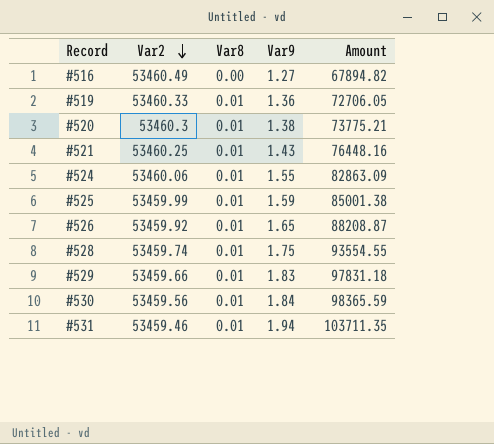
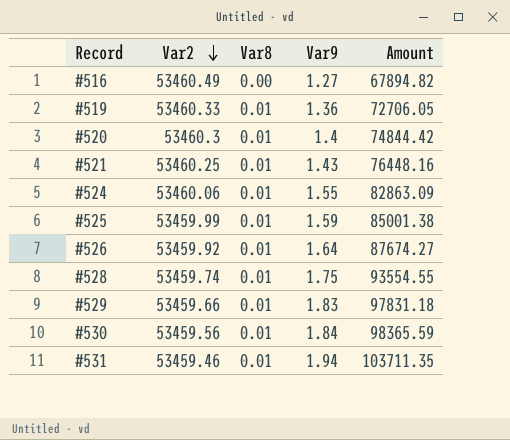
#520 | Var9: 1.38 -> 1.4
#520 | Amount: 73775.21 -> 74844.42
#526 | Var9: 1.65 -> 1.64
#526 | Amount: 88208.87 -> 87674.27

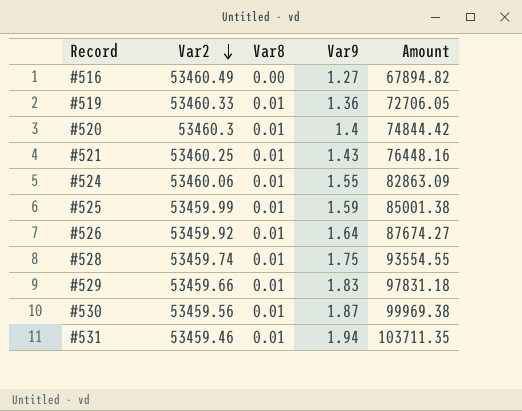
#530 | Var9: 1.84 -> 1.87
#530 | Amount: 98365.59 -> 99969.38

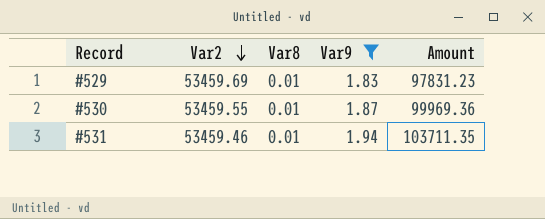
filter: none -> Var9 >= 1.83
#529 | Var2: 53459.66 -> 53459.69
#529 | Amount: 97831.18 -> 97831.23
#530 | Var2: 53459.56 -> 53459.55
#530 | Amount: 99969.38 -> 99969.36

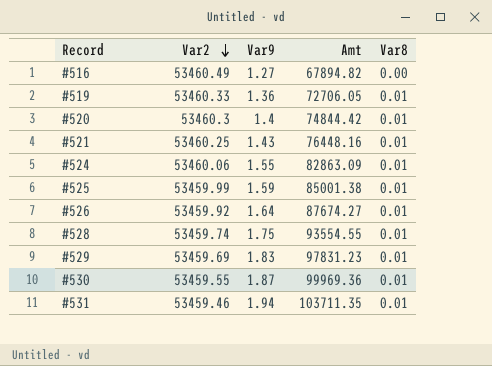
filter: Var9 >= 1.83 -> none
column name: Amount -> Amt
column Var8 | position: 3 -> 5

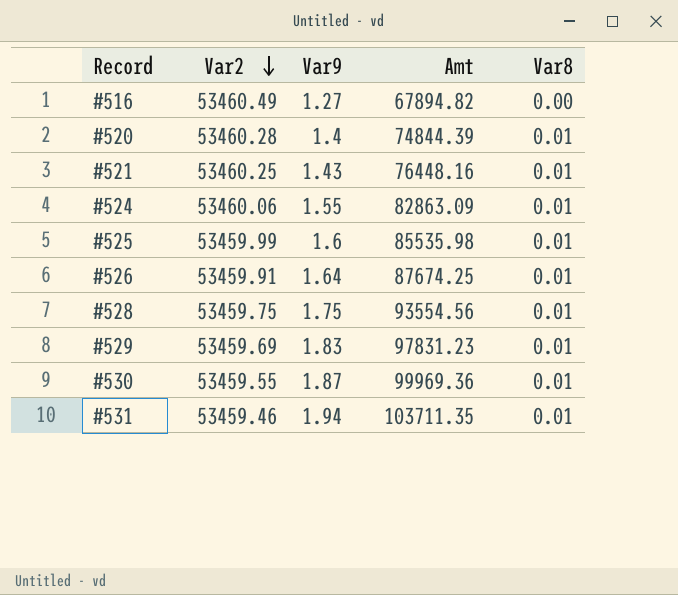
row #519: 53460.33 | 1.36 | 72706.05 | 0.01 -> none
#520 | Var2: 53460.3 -> 53460.28
#520 | Amt: 74844.42 -> 74844.39
#525 | Var9: 1.59 -> 1.6
#525 | Amt: 85001.38 -> 85535.98
#526 | Var2: 53459.92 -> 53459.91
#526 | Amt: 87674.27 -> 87674.25
#528 | Var2: 53459.74 -> 53459.75
#528 | Amt: 93554.55 -> 93554.56

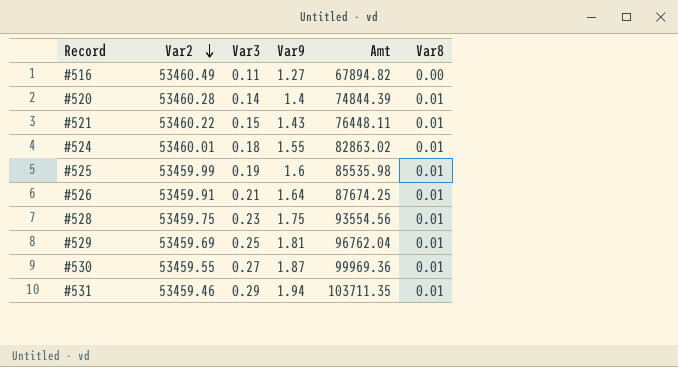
column Var3 | position: none -> 3
#521 | Var2: 53460.25 -> 53460.22
#521 | Amt: 76448.16 -> 76448.11
#524 | Var2: 53460.06 -> 53460.01
#524 | Amt: 82863.09 -> 82863.02
#529 | Var9: 1.83 -> 1.81
#529 | Amt: 97831.23 -> 96762.04

